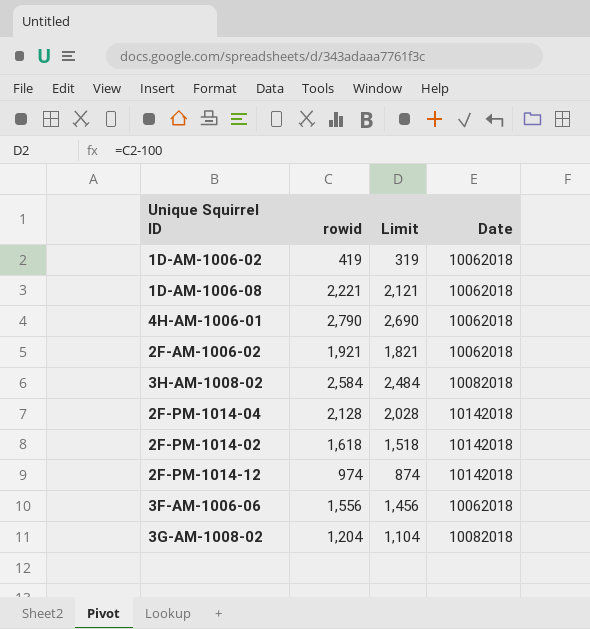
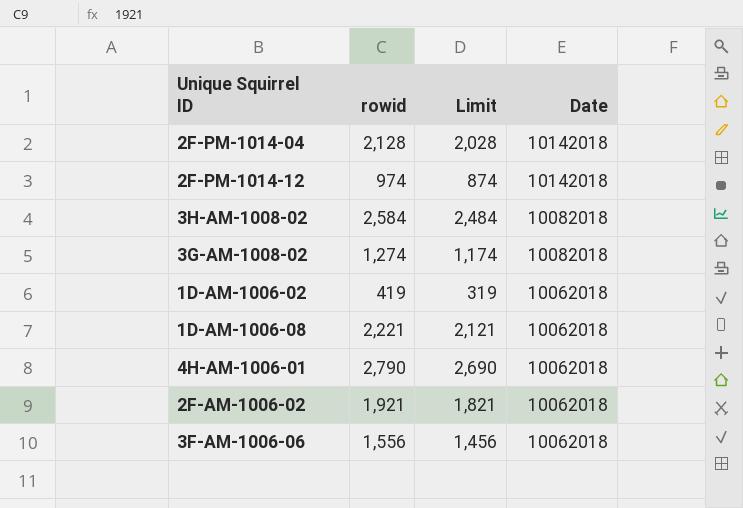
row order: none -> Date descending
row 2F-PM-1014-02: 1,618 | 1,518 | 10142018 -> none
3G-AM-1008-02 | rowid: 1,204 -> 1,274
3G-AM-1008-02 | Limit: 1,104 -> 1,174

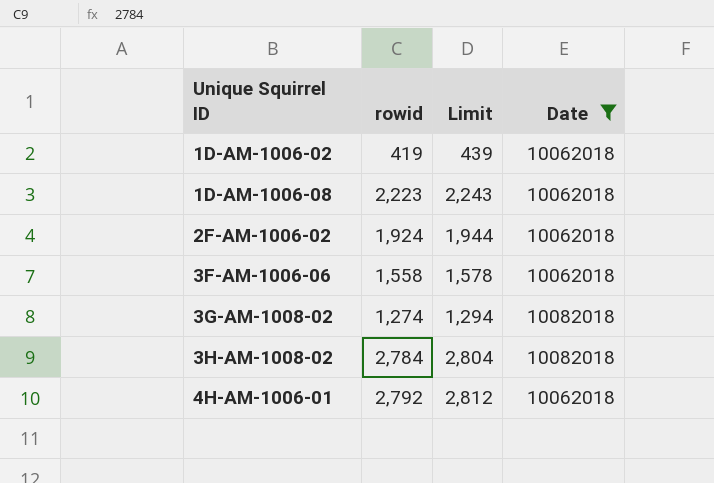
filter: none -> Date != 10142018
row order: Date descending -> Unique Squirrel ID ascending
column Limit | formula: [rowid] - 100 -> [rowid] + 20
1D-AM-1006-08 | rowid: 2,221 -> 2,223
2F-AM-1006-02 | rowid: 1,921 -> 1,924
3F-AM-1006-06 | rowid: 1,556 -> 1,558
3H-AM-1008-02 | rowid: 2,584 -> 2,784
4H-AM-1006-01 | rowid: 2,790 -> 2,792

